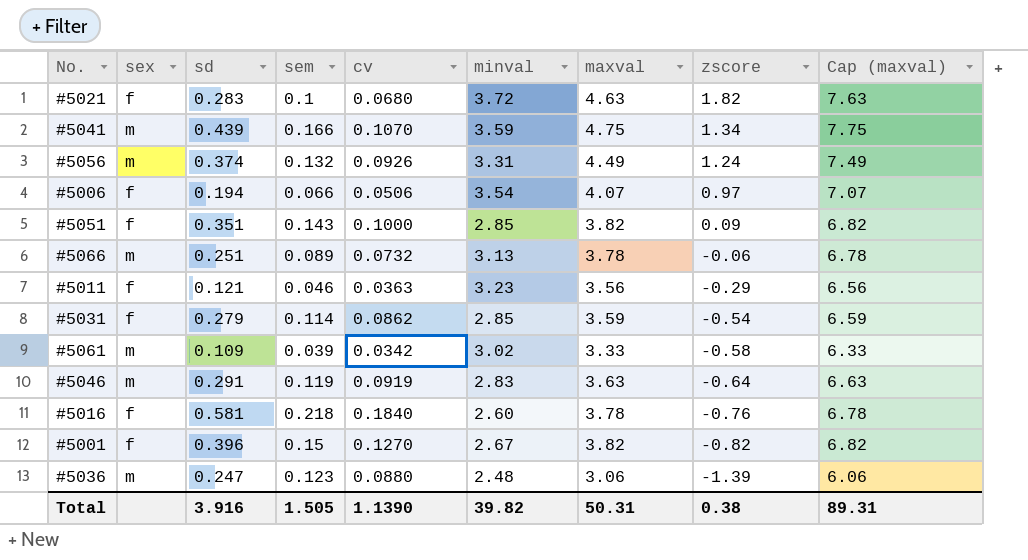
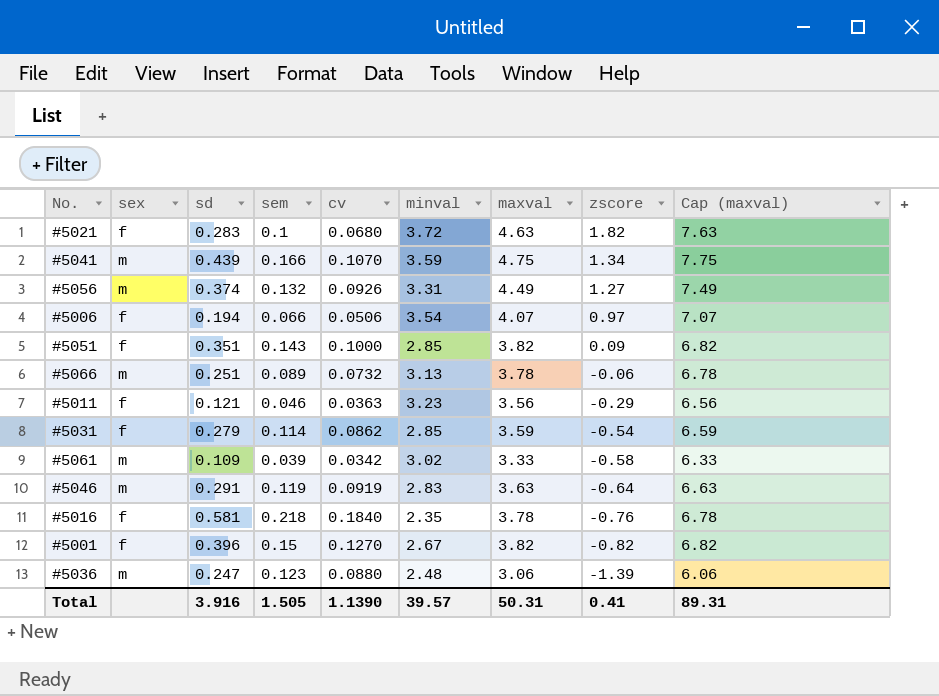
#5056 | zscore: 1.24 -> 1.27
#5016 | minval: 2.60 -> 2.35
Total | minval: 39.82 -> 39.57
Total | zscore: 0.38 -> 0.41

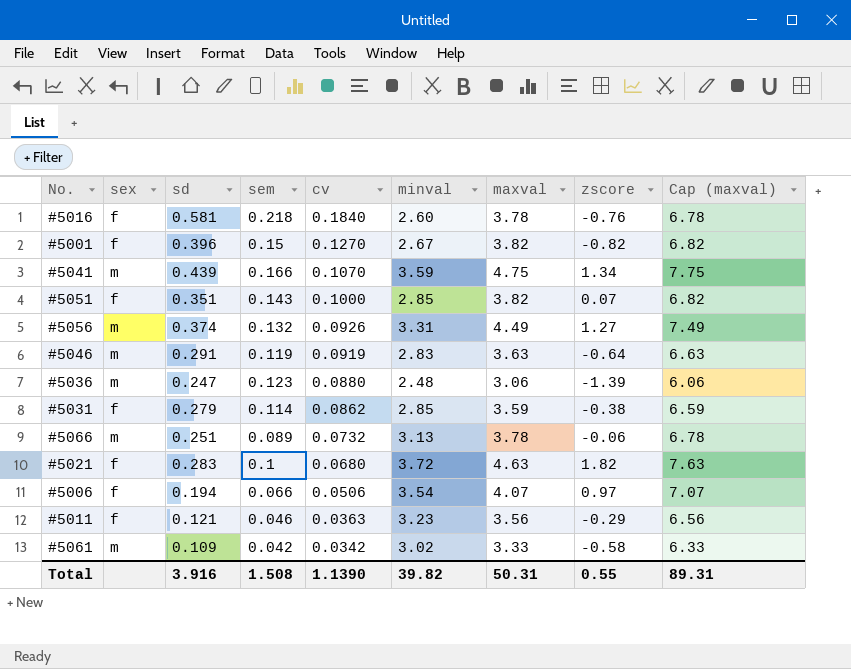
row order: zscore descending -> cv descending
#5016 | minval: 2.35 -> 2.60
#5051 | zscore: 0.09 -> 0.07
#5031 | zscore: -0.54 -> -0.38
#5061 | sem: 0.039 -> 0.042
Total | sem: 1.505 -> 1.508
Total | minval: 39.57 -> 39.82
Total | zscore: 0.41 -> 0.55

